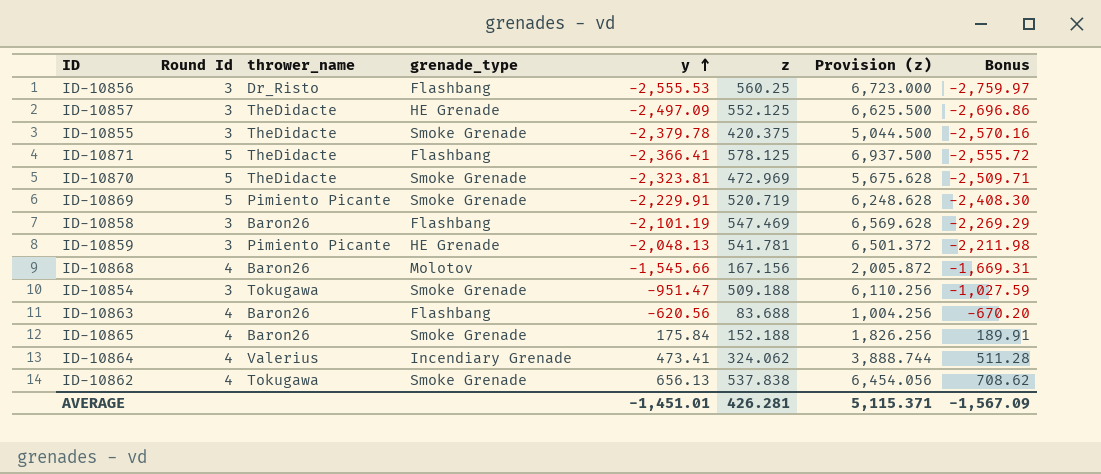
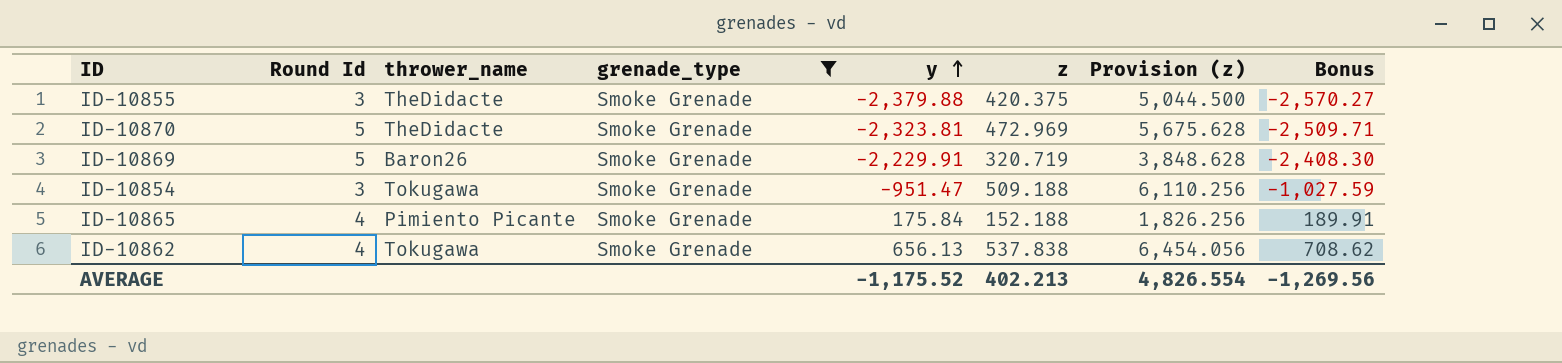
filter: none -> grenade_type = Smoke Grenade
ID-10855 | y: -2,379.78 -> -2,379.88
ID-10855 | Bonus: -2,570.16 -> -2,570.27
ID-10869 | thrower_name: Pimiento Picante -> Baron26
ID-10869 | z: 520.719 -> 320.719
ID-10869 | Provision (z): 6,248.628 -> 3,848.628
ID-10865 | thrower_name: Baron26 -> Pimiento Picante
AVERAGE | y: -1,451.01 -> -1,175.52
AVERAGE | z: 426.281 -> 402.213
AVERAGE | Provision (z): 5,115.371 -> 4,826.554
AVERAGE | Bonus: -1,567.09 -> -1,269.56

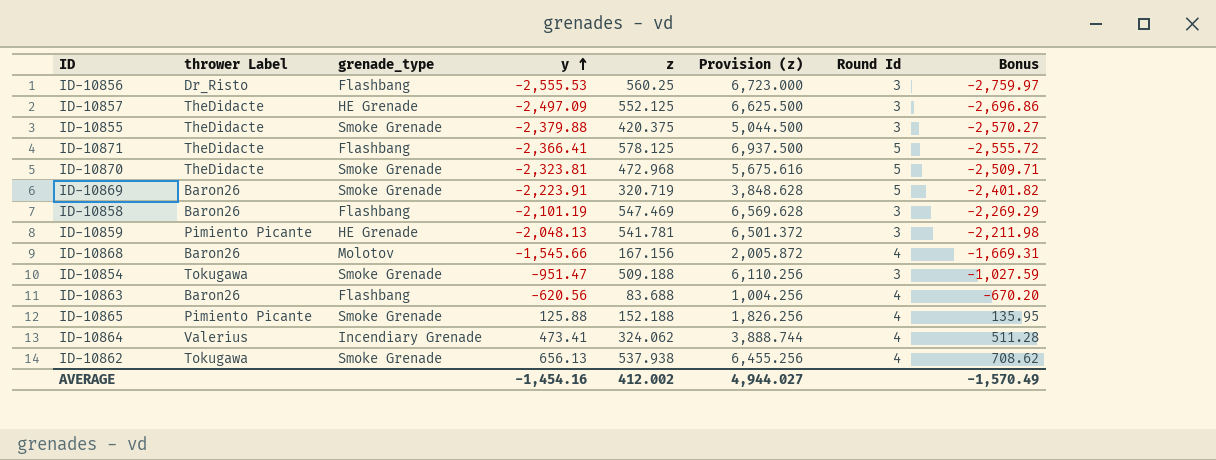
filter: grenade_type = Smoke Grenade -> none
column name: thrower_name -> thrower Label
column Round Id | position: 2 -> 7
ID-10870 | z: 472.969 -> 472.968
ID-10870 | Provision (z): 5,675.628 -> 5,675.616
ID-10869 | y: -2,229.91 -> -2,223.91
ID-10869 | Bonus: -2,408.30 -> -2,401.82
ID-10865 | y: 175.84 -> 125.88
ID-10865 | Bonus: 189.91 -> 135.95
ID-10862 | z: 537.838 -> 537.938
ID-10862 | Provision (z): 6,454.056 -> 6,455.256
AVERAGE | y: -1,175.52 -> -1,454.16
AVERAGE | z: 402.213 -> 412.002
AVERAGE | Provision (z): 4,826.554 -> 4,944.027
AVERAGE | Bonus: -1,269.56 -> -1,570.49

